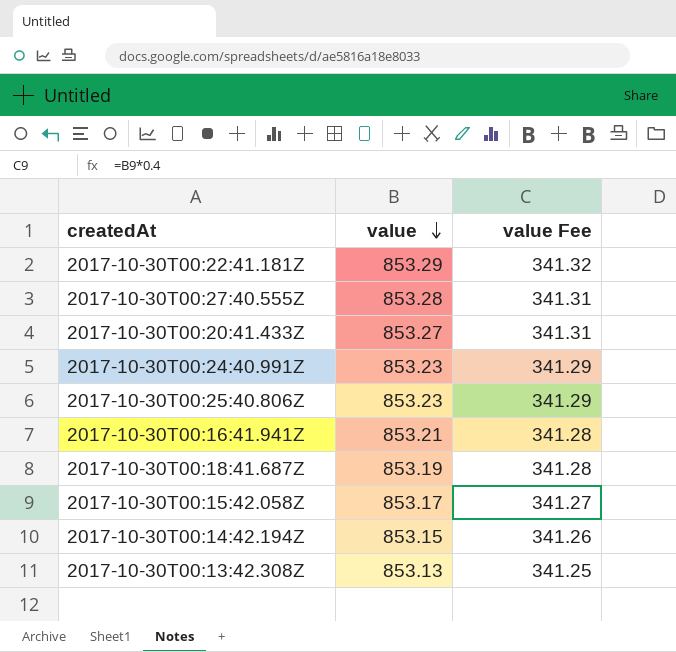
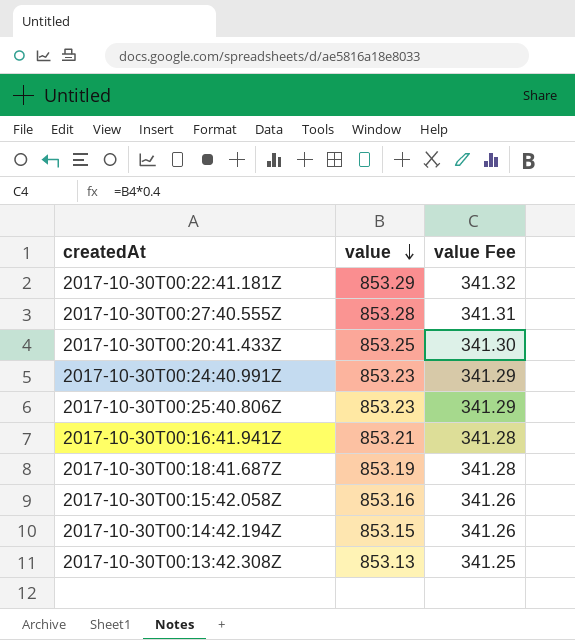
2017-10-30T00:20:41.433Z | value: 853.27 -> 853.25
2017-10-30T00:20:41.433Z | value Fee: 341.31 -> 341.30
2017-10-30T00:15:42.058Z | value: 853.17 -> 853.16
2017-10-30T00:15:42.058Z | value Fee: 341.27 -> 341.26

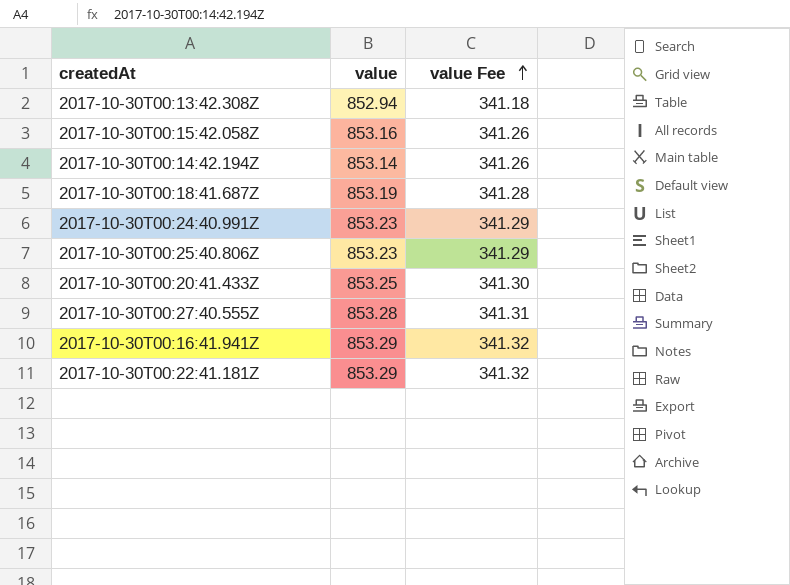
row order: value descending -> value Fee ascending
2017-10-30T00:13:42.308Z | value: 853.13 -> 852.94
2017-10-30T00:13:42.308Z | value Fee: 341.25 -> 341.18
2017-10-30T00:14:42.194Z | value: 853.15 -> 853.14
2017-10-30T00:16:41.941Z | value: 853.21 -> 853.29
2017-10-30T00:16:41.941Z | value Fee: 341.28 -> 341.32

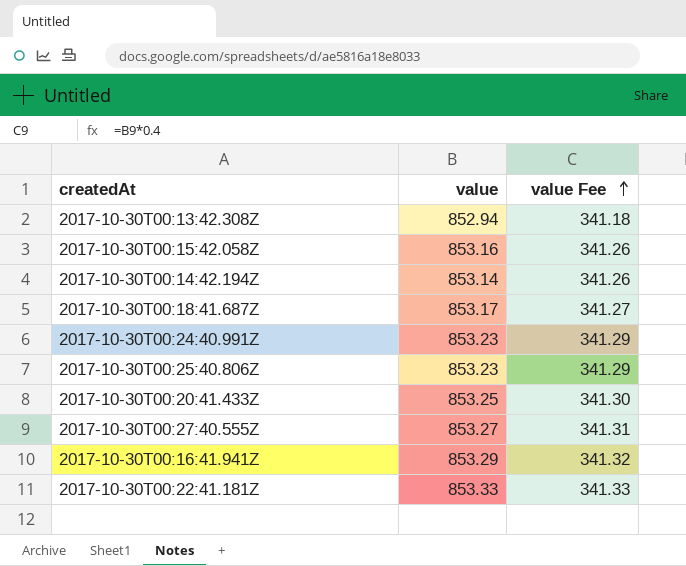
2017-10-30T00:18:41.687Z | value: 853.19 -> 853.17
2017-10-30T00:18:41.687Z | value Fee: 341.28 -> 341.27
2017-10-30T00:27:40.555Z | value: 853.28 -> 853.27
2017-10-30T00:22:41.181Z | value: 853.29 -> 853.33
2017-10-30T00:22:41.181Z | value Fee: 341.32 -> 341.33

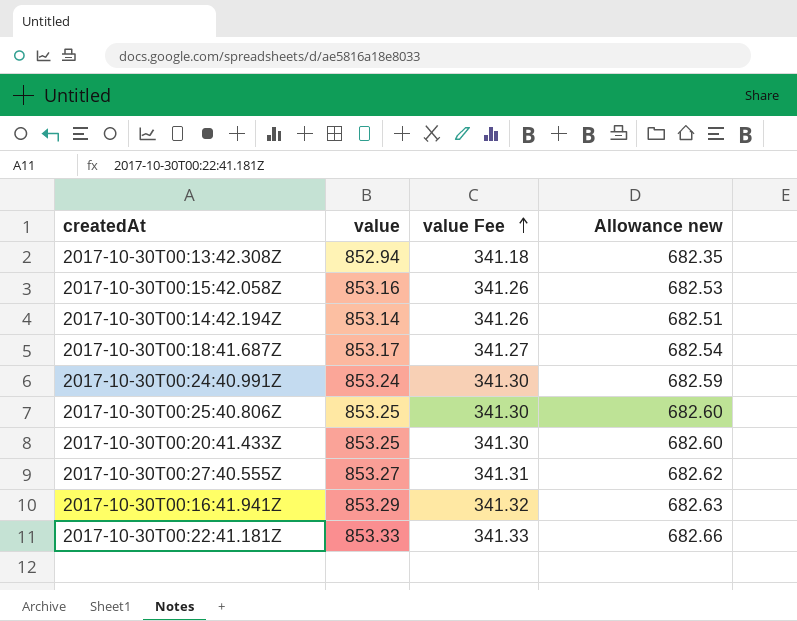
column Allowance new | formula: none -> [value] * 0.8
2017-10-30T00:24:40.991Z | value: 853.23 -> 853.24
2017-10-30T00:24:40.991Z | value Fee: 341.29 -> 341.30
2017-10-30T00:25:40.806Z | value: 853.23 -> 853.25
2017-10-30T00:25:40.806Z | value Fee: 341.29 -> 341.30

